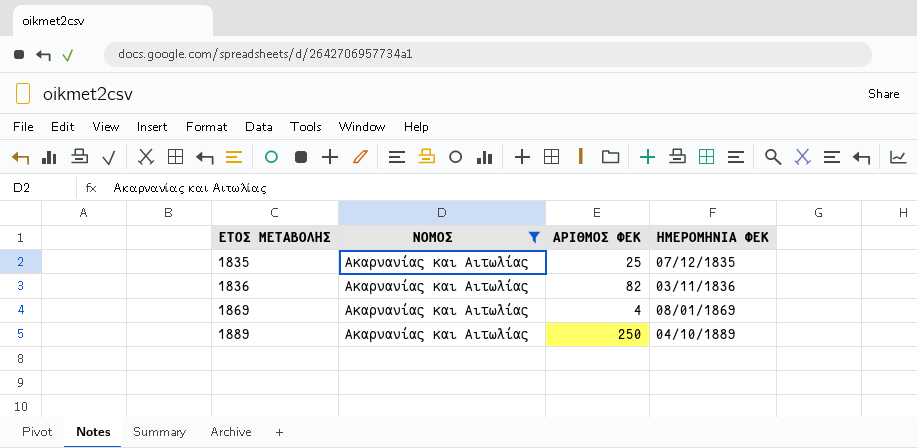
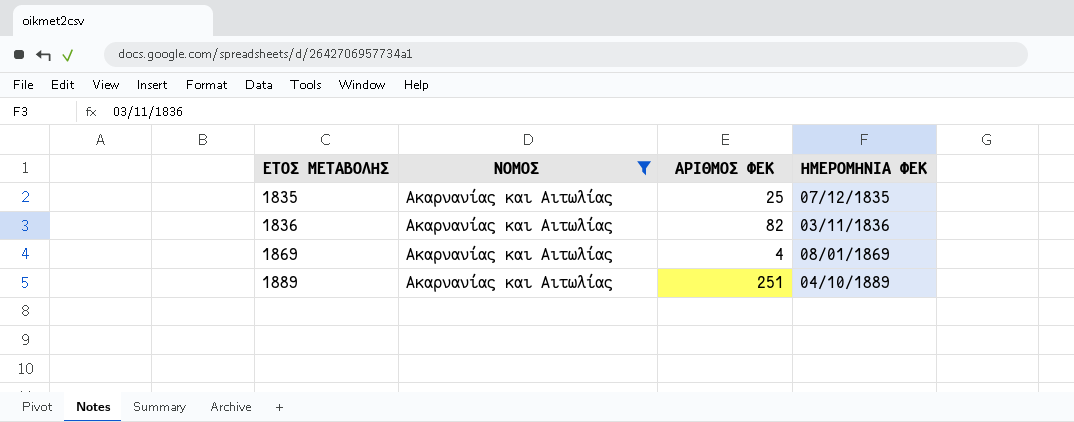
1889 | ΑΡΙΘΜΟΣ ΦΕΚ: 250 -> 251

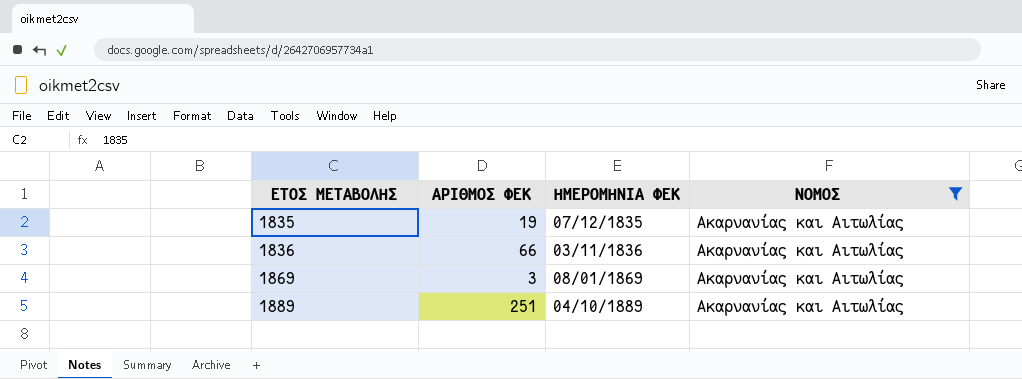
column ΝΟΜΟΣ | position: 2 -> 4
1835 | ΑΡΙΘΜΟΣ ΦΕΚ: 25 -> 19
1836 | ΑΡΙΘΜΟΣ ΦΕΚ: 82 -> 66
1869 | ΑΡΙΘΜΟΣ ΦΕΚ: 4 -> 3

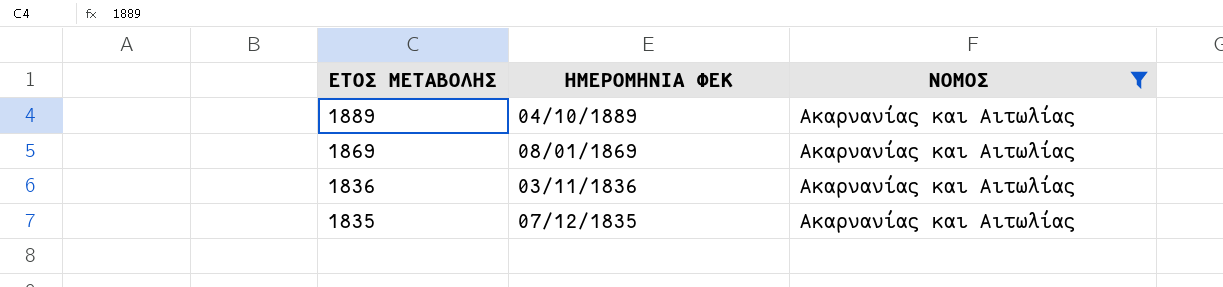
row order: ΕΤΟΣ ΜΕΤΑΒΟΛΗΣ ascending -> ΕΤΟΣ ΜΕΤΑΒΟΛΗΣ descending
column ΑΡΙΘΜΟΣ ΦΕΚ | position: 2 -> none

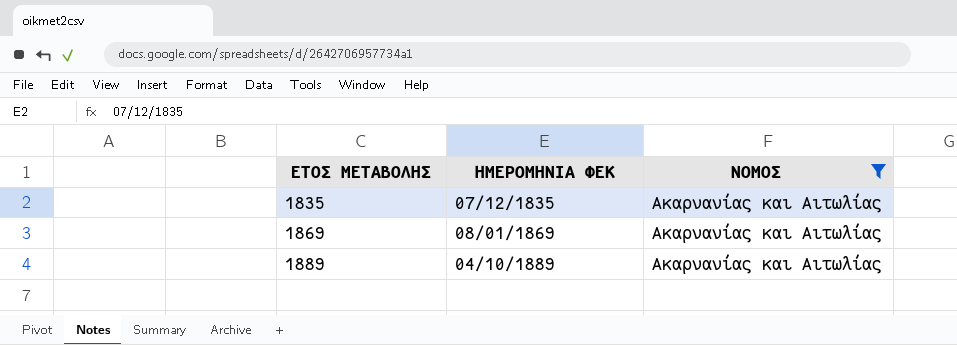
row order: ΕΤΟΣ ΜΕΤΑΒΟΛΗΣ descending -> ΕΤΟΣ ΜΕΤΑΒΟΛΗΣ ascending
row 1836: 03/11/1836 | Ακαρνανίας και Αιτωλίας -> none

